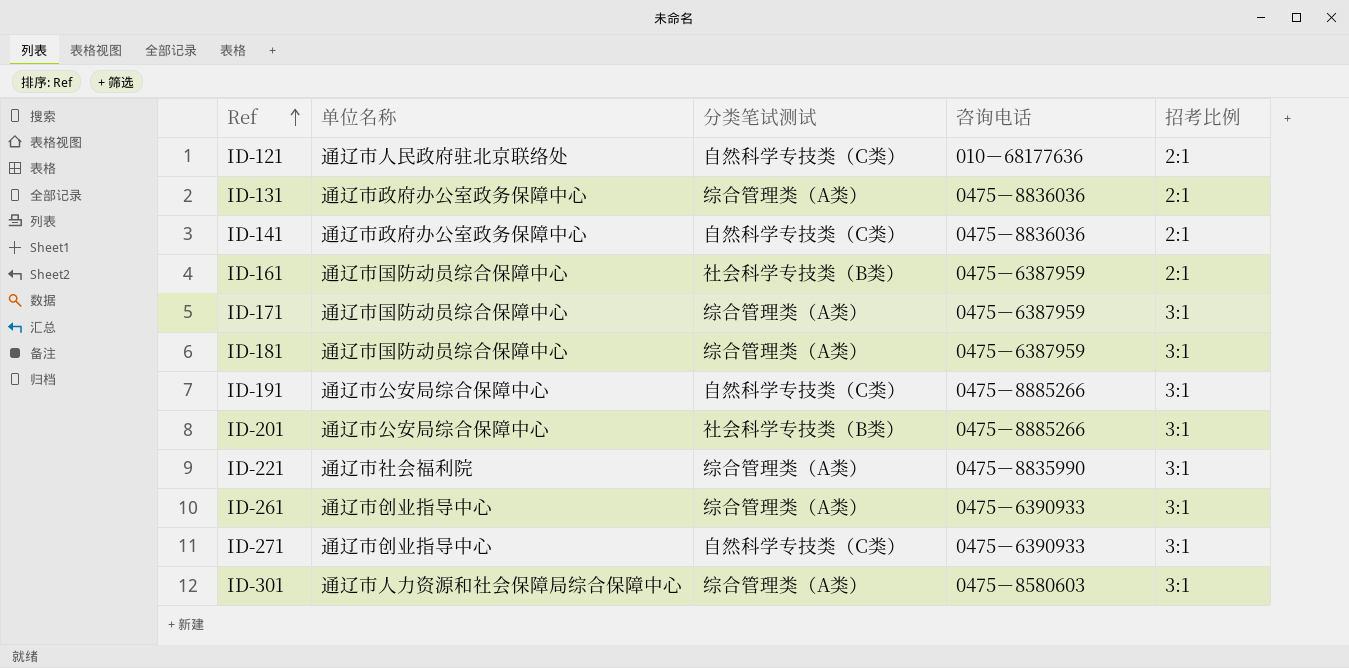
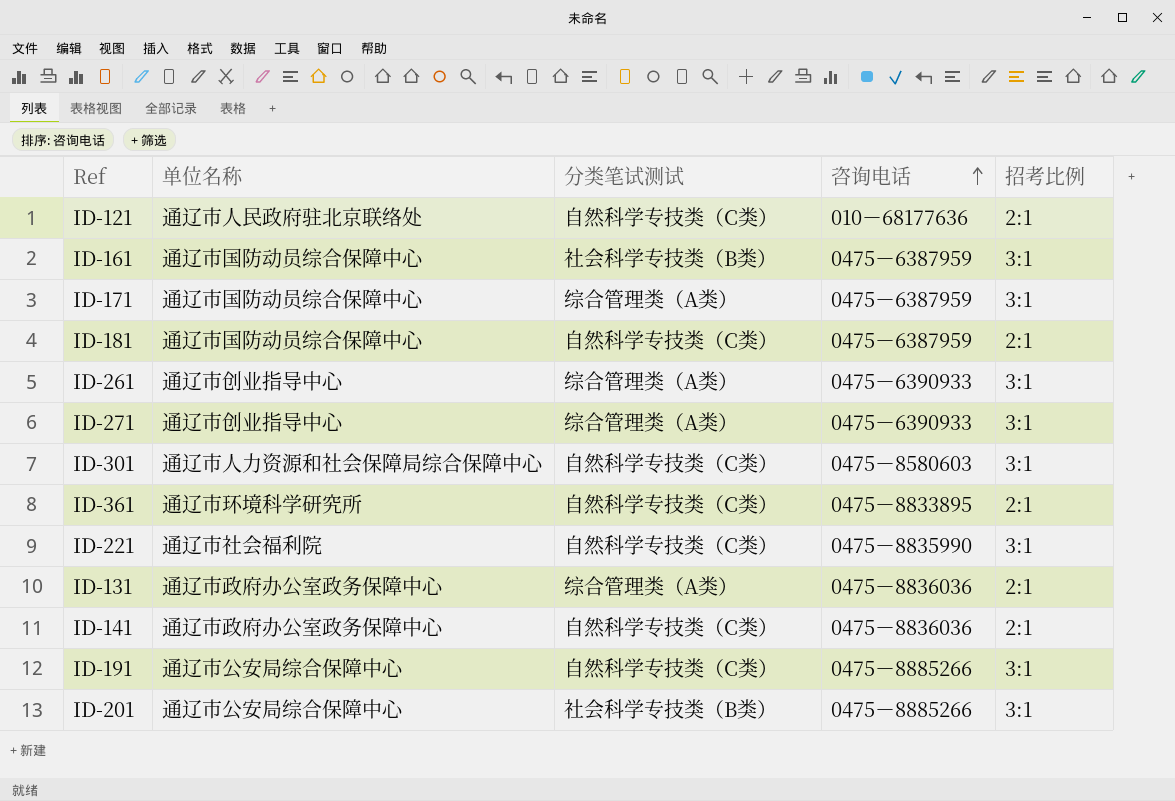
row order: Ref ascending -> 咨询电话 ascending
ID-161 | 招考比例: 2:1 -> 3:1
ID-181 | 分类笔试测试: 综合管理类（A类） -> 自然科学专技类（C类）
ID-181 | 招考比例: 3:1 -> 2:1
ID-271 | 分类笔试测试: 自然科学专技类（C类） -> 综合管理类（A类）
ID-301 | 分类笔试测试: 综合管理类（A类） -> 自然科学专技类（C类）
row ID-361: none -> 通辽市环境科学研究所 | 自然科学专技类（C类） | 0475－8833895 | 2:1
ID-221 | 分类笔试测试: 综合管理类（A类） -> 自然科学专技类（C类）

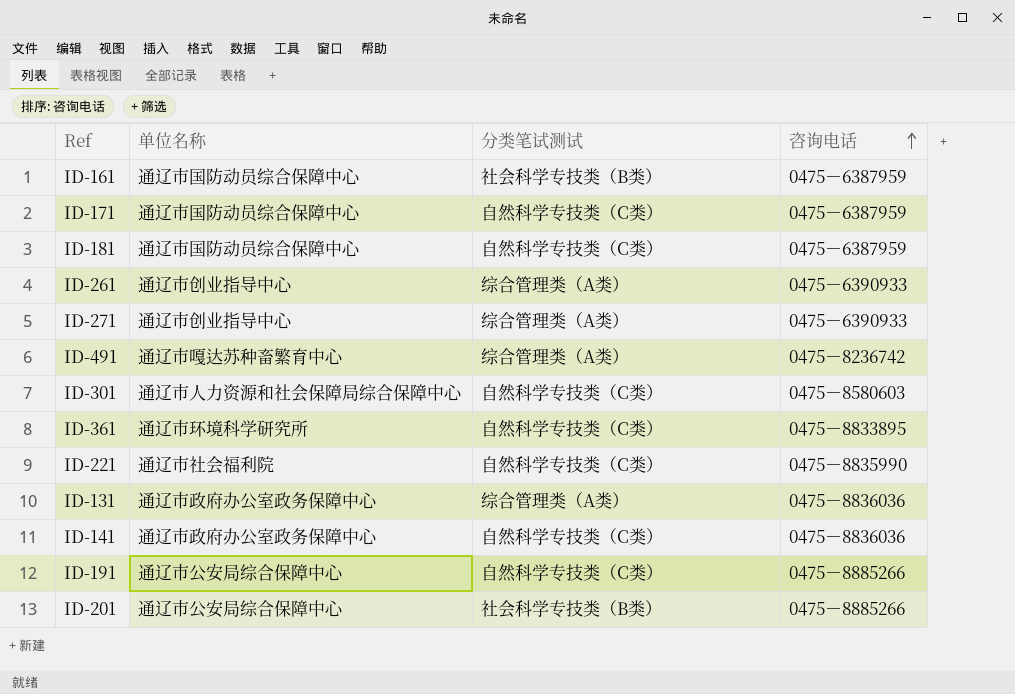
column 招考比例 | position: 5 -> none
row ID-121: 通辽市人民政府驻北京联络处 | 自然科学专技类（C类） | 010－68177636 | 2:1 -> none
ID-171 | 分类笔试测试: 综合管理类（A类） -> 自然科学专技类（C类）
row ID-491: none -> 通辽市嘎达苏种畜繁育中心 | 综合管理类（A类） | 0475－8236742

